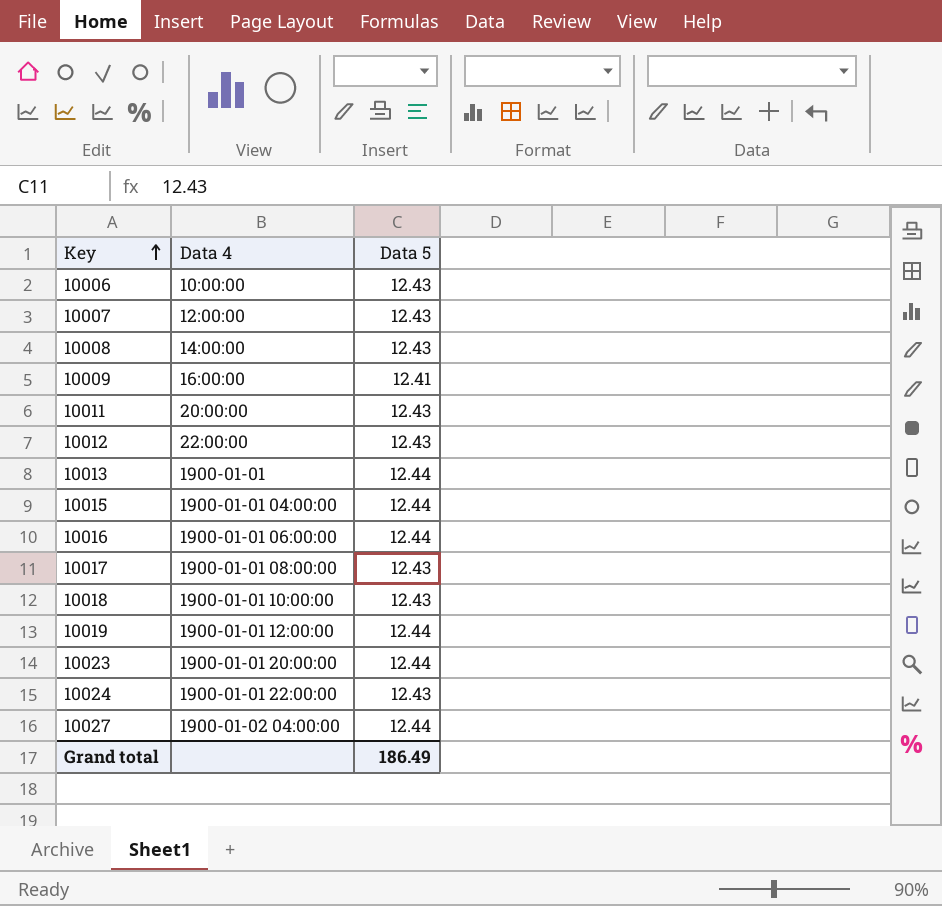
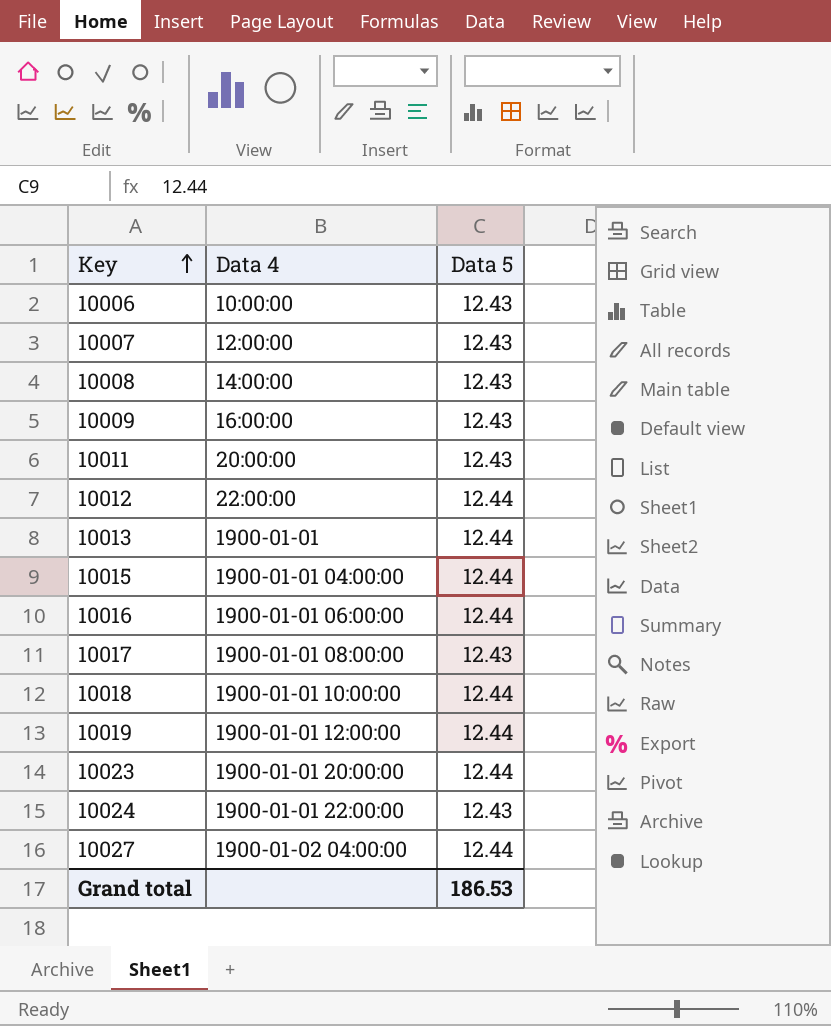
10009 | Data 5: 12.41 -> 12.43
10012 | Data 5: 12.43 -> 12.44
10018 | Data 5: 12.43 -> 12.44
Grand total | Data 5: 186.49 -> 186.53

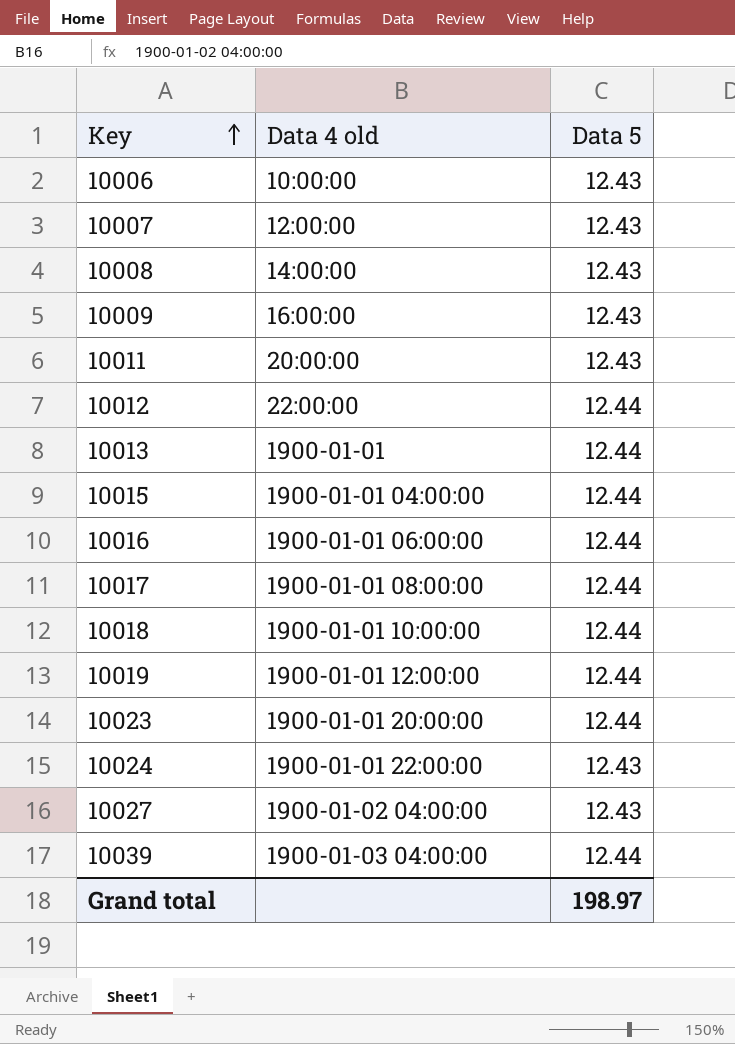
column name: Data 4 -> Data 4 old
10017 | Data 5: 12.43 -> 12.44
10027 | Data 5: 12.44 -> 12.43
row 10039: none -> 1900-01-03 04:00:00 | 12.44
Grand total | Data 5: 186.53 -> 198.97

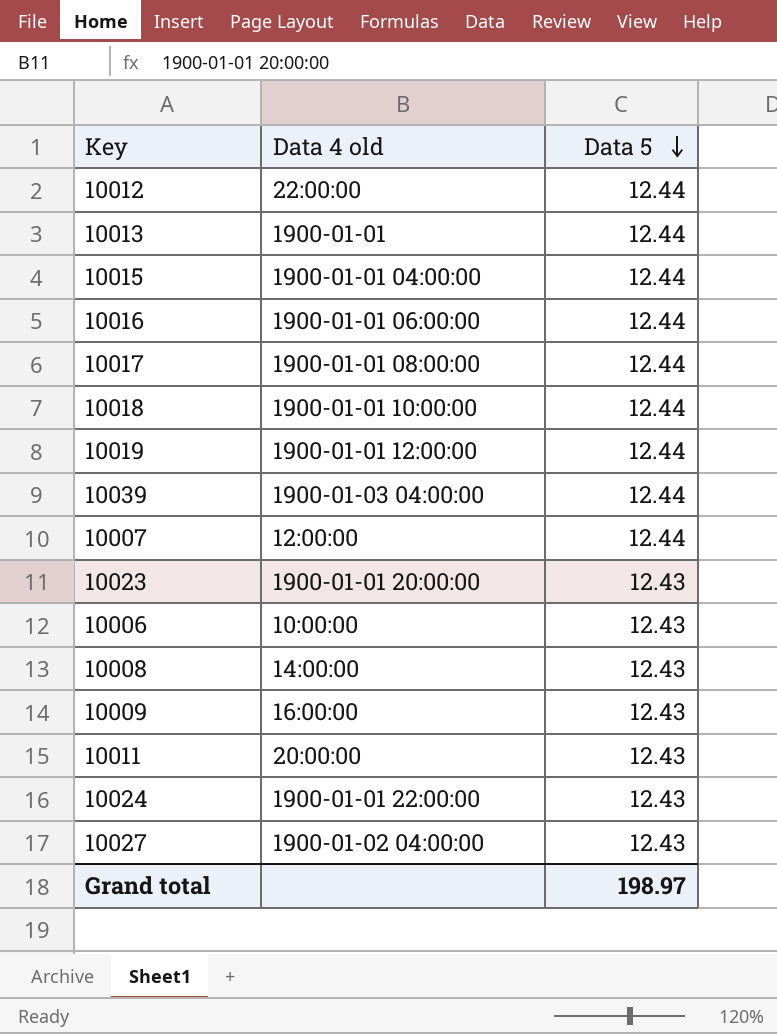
row order: Key ascending -> Data 5 descending
10007 | Data 5: 12.43 -> 12.44
10023 | Data 5: 12.44 -> 12.43

